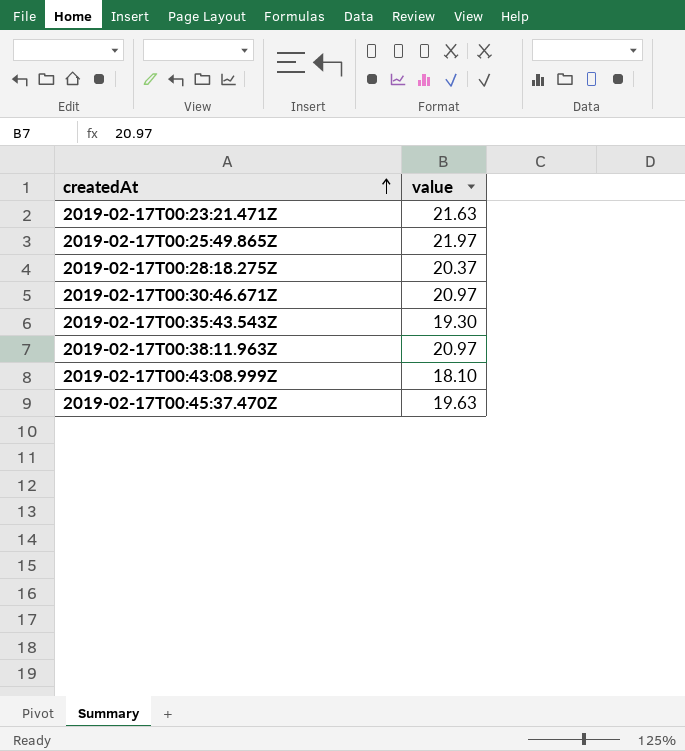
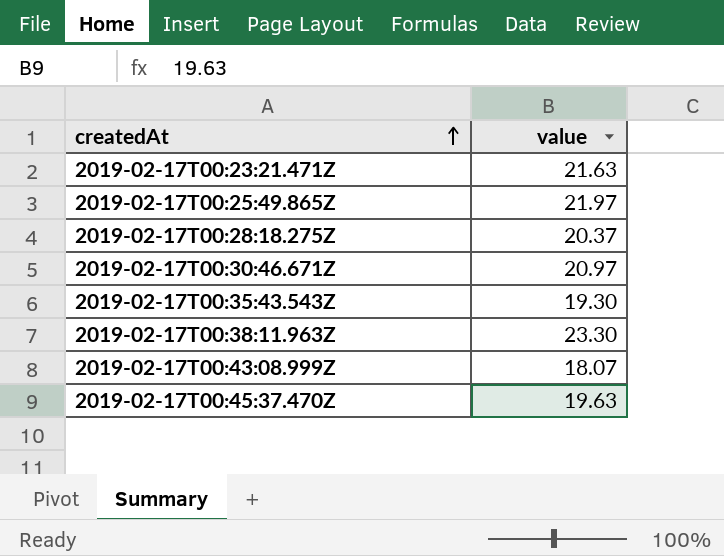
2019-02-17T00:38:11.963Z | value: 20.97 -> 23.30
2019-02-17T00:43:08.999Z | value: 18.10 -> 18.07

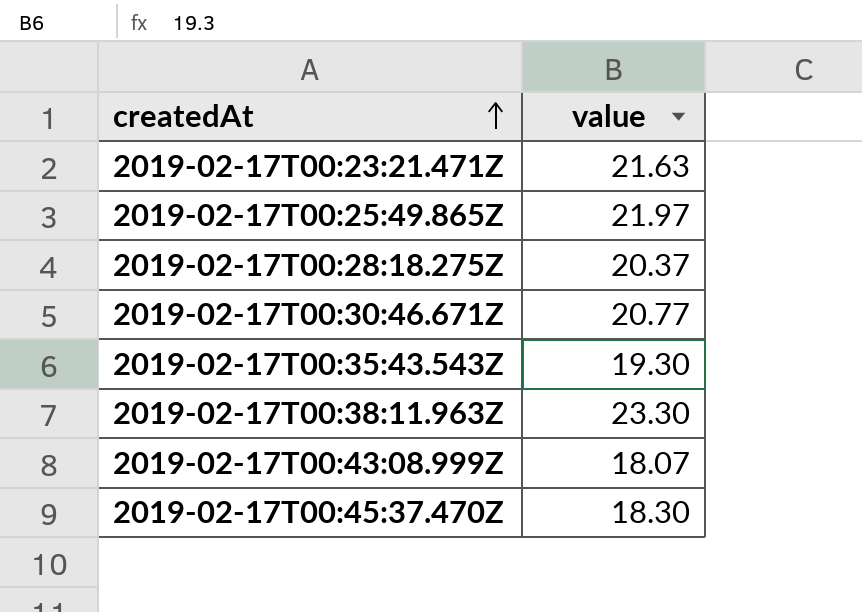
2019-02-17T00:30:46.671Z | value: 20.97 -> 20.77
2019-02-17T00:45:37.470Z | value: 19.63 -> 18.30

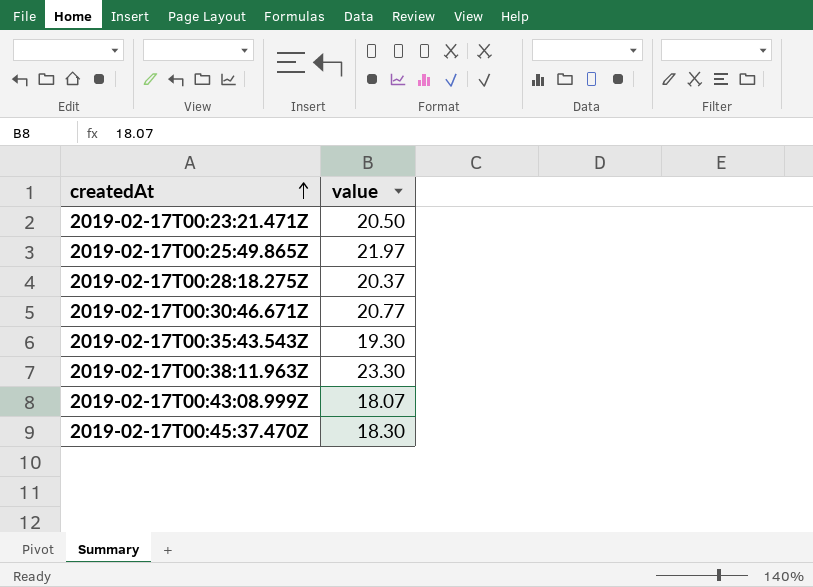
2019-02-17T00:23:21.471Z | value: 21.63 -> 20.50

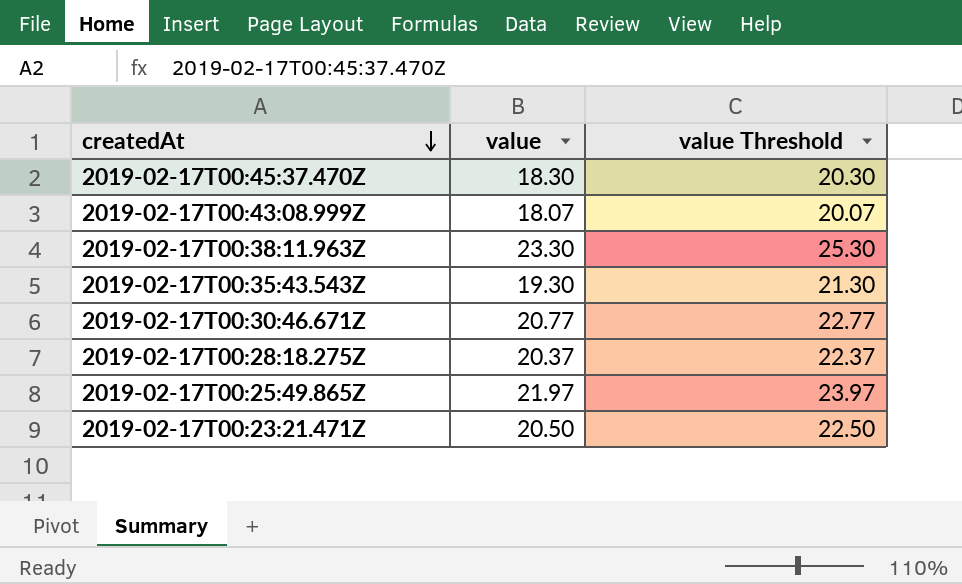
row order: createdAt ascending -> createdAt descending
column value Threshold | formula: none -> [value] + 2

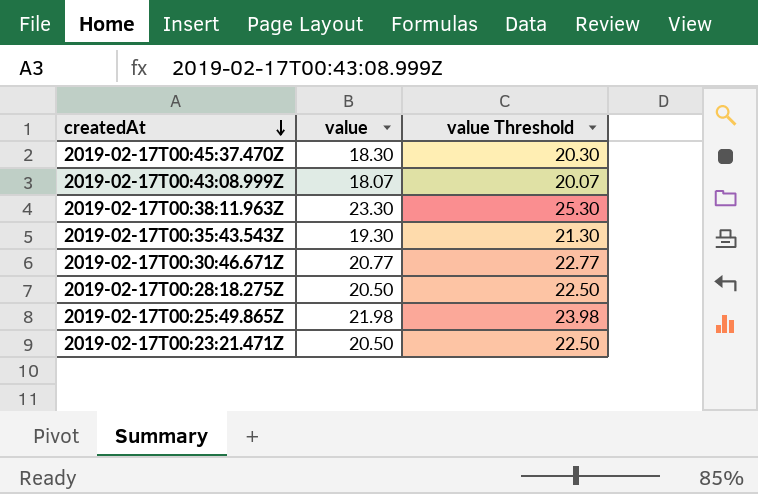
2019-02-17T00:28:18.275Z | value: 20.37 -> 20.50
2019-02-17T00:28:18.275Z | value Threshold: 22.37 -> 22.50
2019-02-17T00:25:49.865Z | value: 21.97 -> 21.98
2019-02-17T00:25:49.865Z | value Threshold: 23.97 -> 23.98

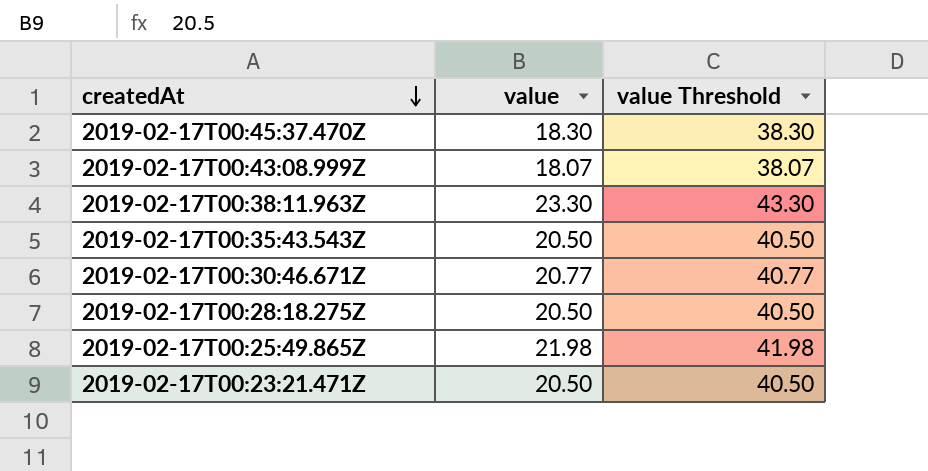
column value Threshold | formula: [value] + 2 -> [value] + 20
2019-02-17T00:35:43.543Z | value: 19.30 -> 20.50

